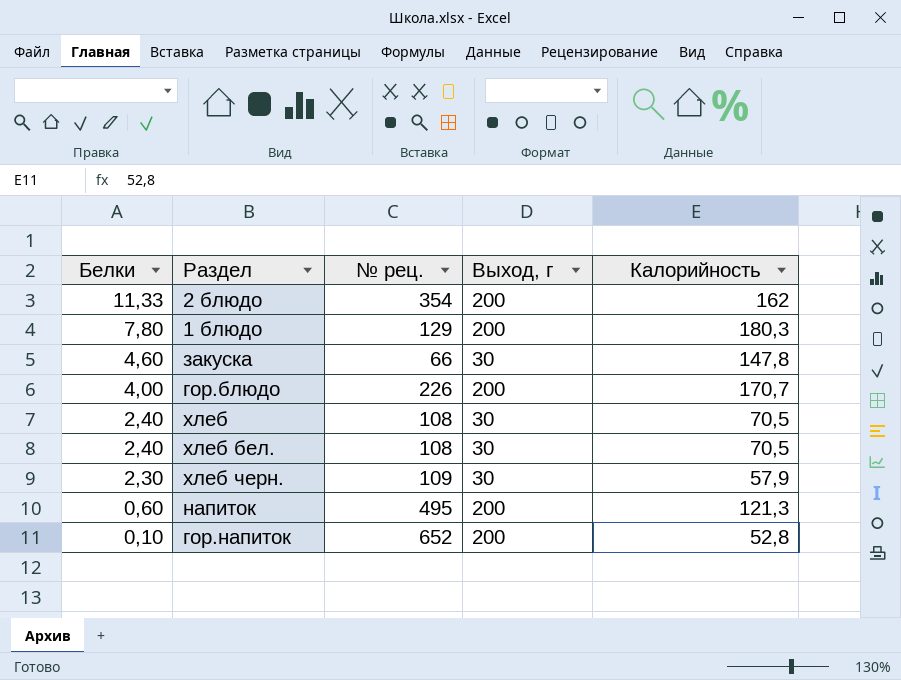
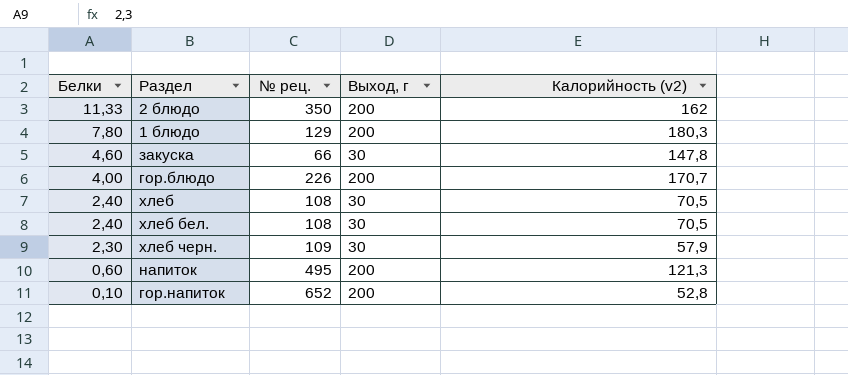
column name: Калорийность -> Калорийность (v2)
2 блюдо | № рец.: 354 -> 350

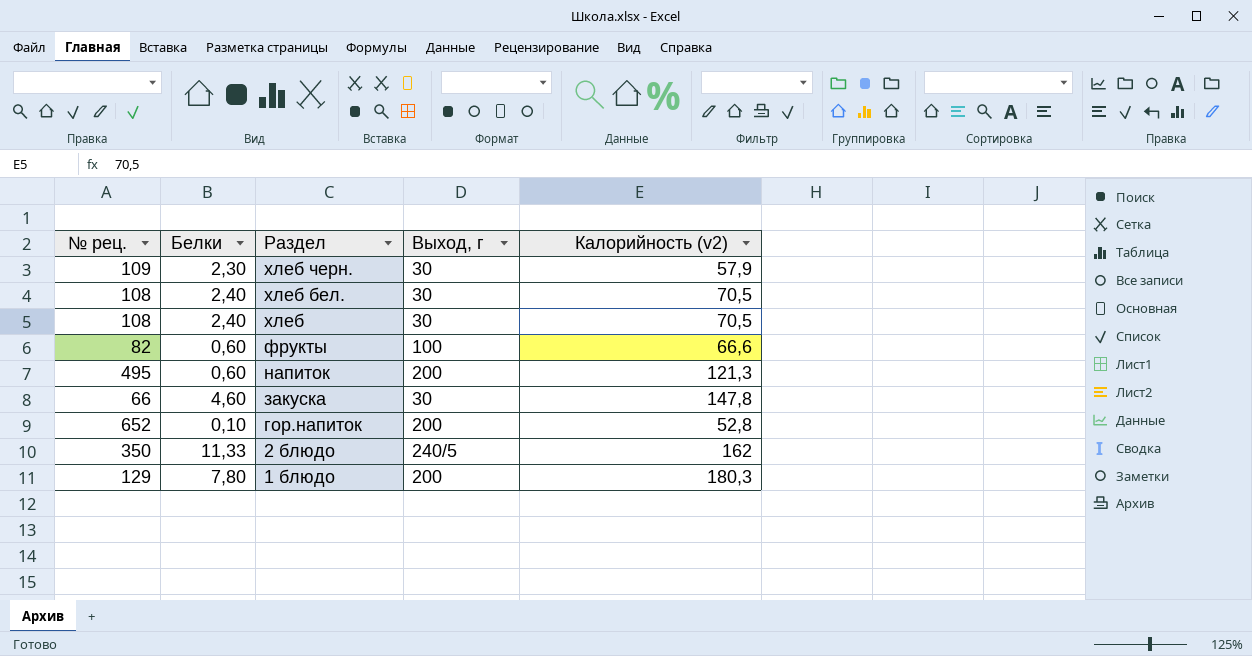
row order: Белки descending -> Раздел descending
column № рец. | position: 3 -> 1
row гор.блюдо: 4,00 | 226 | 200 | 170,7 -> none
row фрукты: none -> 82 | 0,60 | 100 | 66,6
2 блюдо | Выход, г: 200 -> 240/5

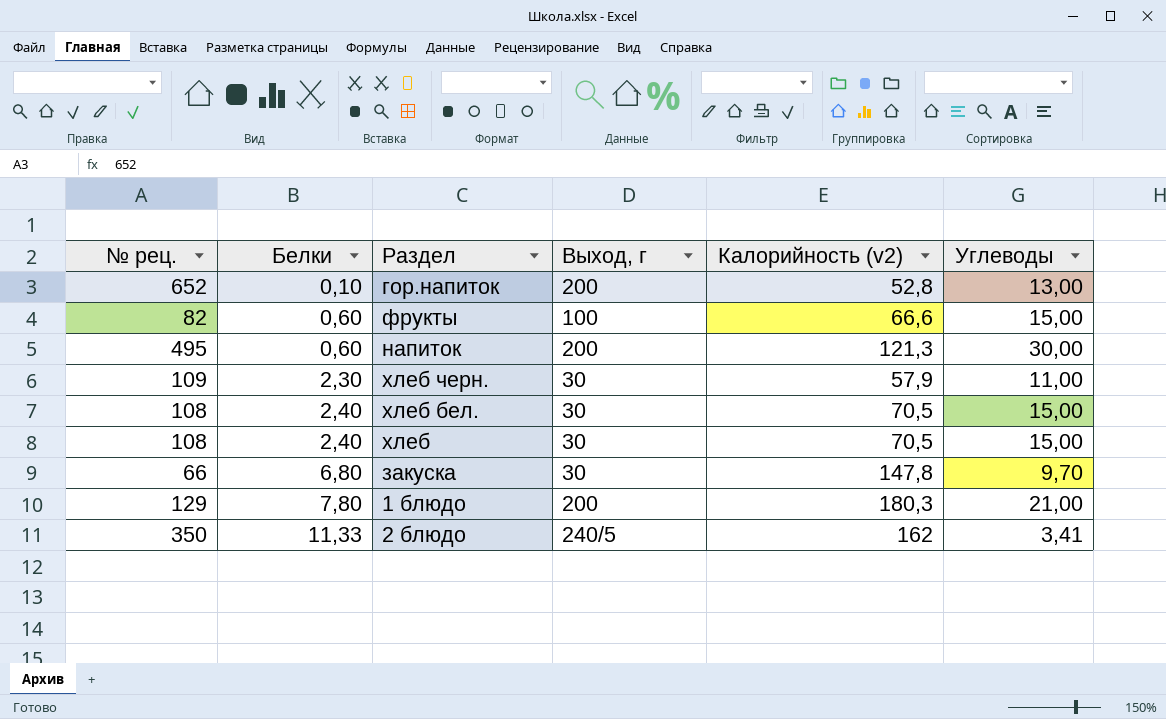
row order: Раздел descending -> Белки ascending
column Углеводы | position: none -> 6
закуска | Белки: 4,60 -> 6,80

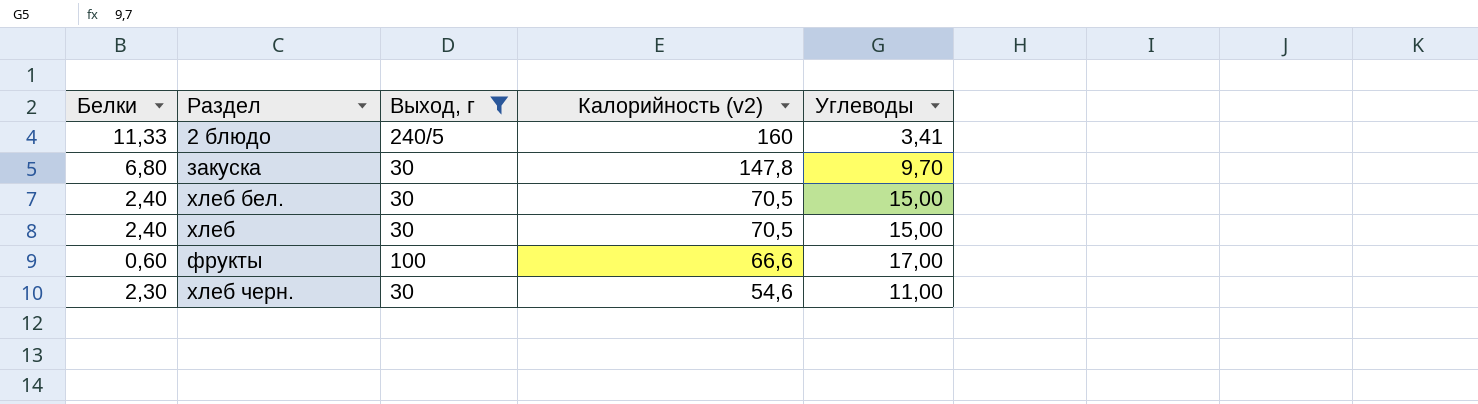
filter: none -> Выход, г != 200
row order: Белки ascending -> Калорийность (v2) descending
column № рец. | position: 1 -> none
2 блюдо | Калорийность (v2): 162 -> 160
фрукты | Углеводы: 15,00 -> 17,00
хлеб черн. | Калорийность (v2): 57,9 -> 54,6

